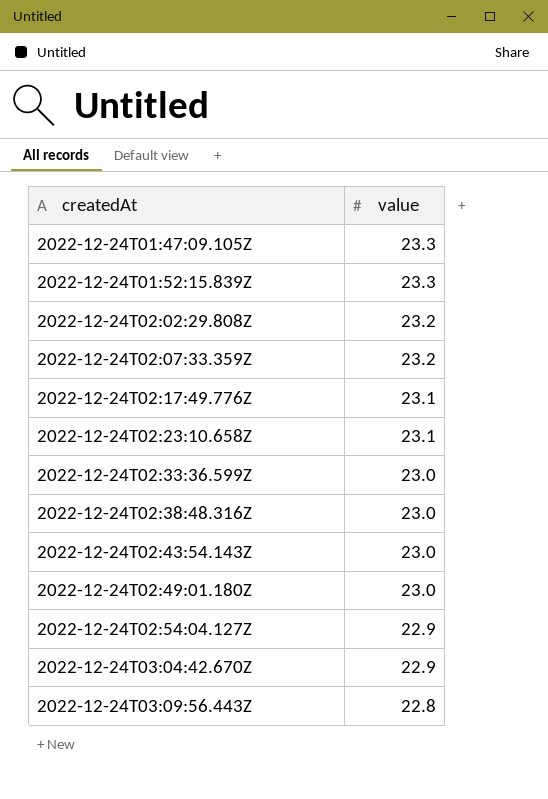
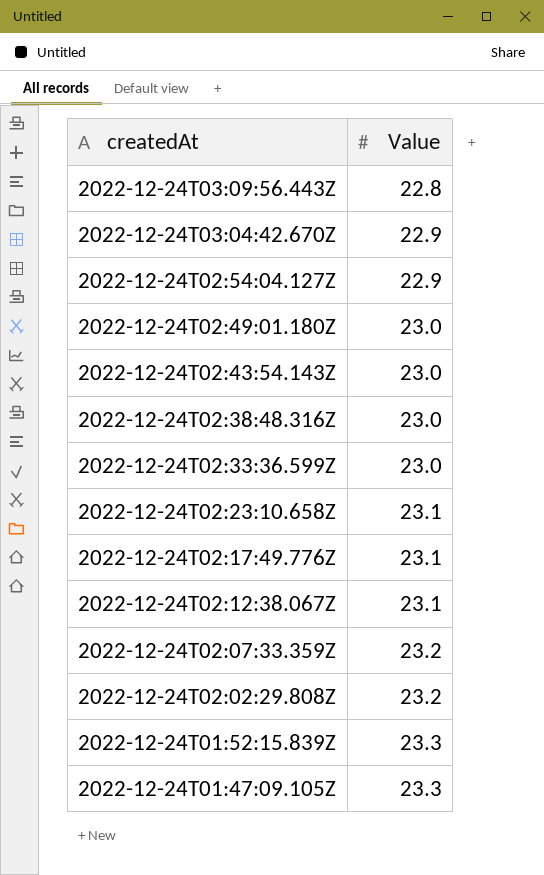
row order: createdAt ascending -> createdAt descending
column name: value -> Value
row 2022-12-24T02:12:38.067Z: none -> 23.1

